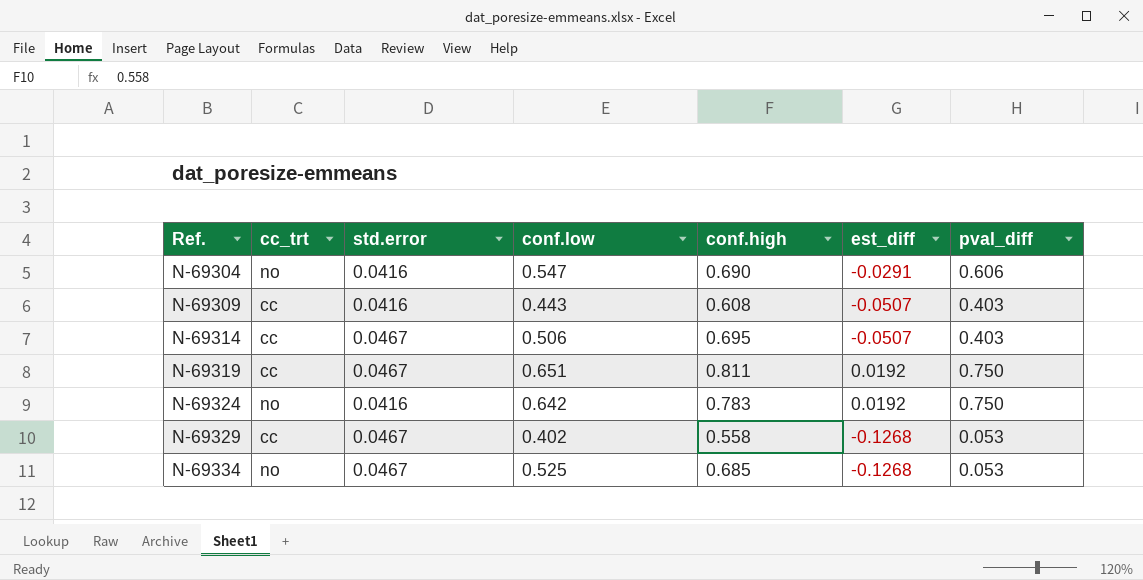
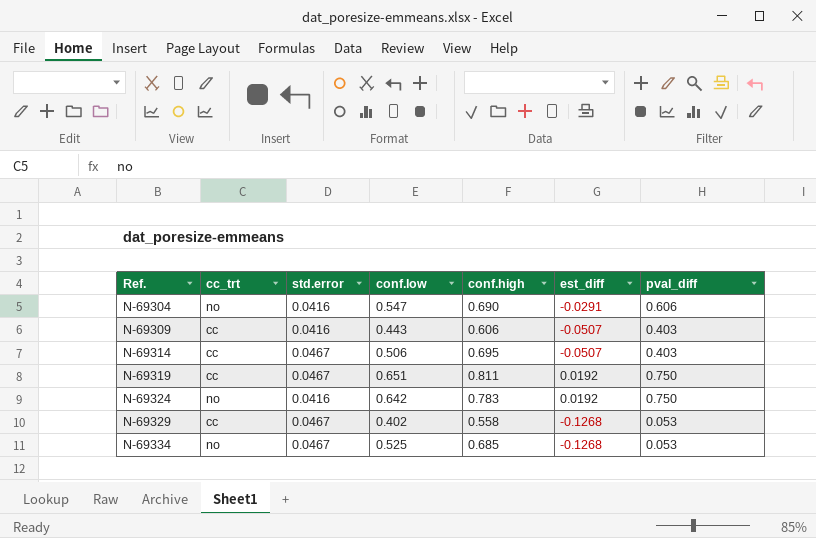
N-69309 | conf.high: 0.608 -> 0.606

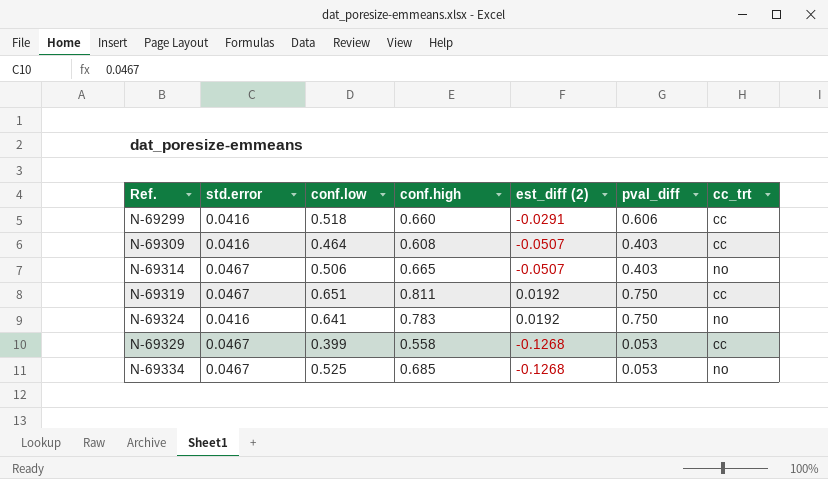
column name: est_diff -> est_diff (2)
column cc_trt | position: 2 -> 7
row N-69304: no | 0.0416 | 0.547 | 0.690 | -0.0291 | 0.606 -> none
row N-69299: none -> 0.0416 | 0.518 | 0.660 | -0.0291 | 0.606 | cc
N-69309 | conf.low: 0.443 -> 0.464
N-69309 | conf.high: 0.606 -> 0.608
N-69314 | conf.high: 0.695 -> 0.665
N-69314 | cc_trt: cc -> no
N-69324 | conf.low: 0.642 -> 0.641
N-69329 | conf.low: 0.402 -> 0.399

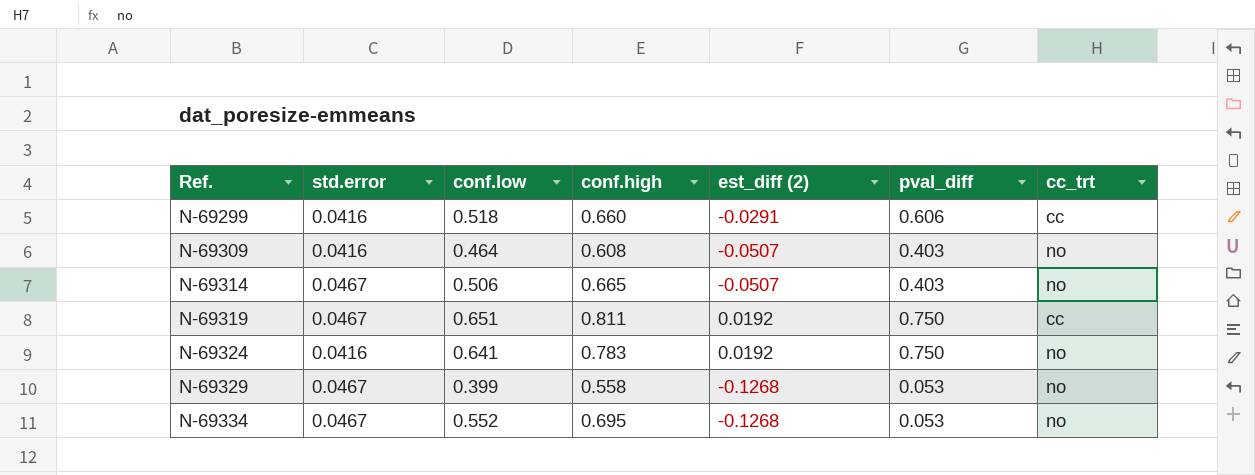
N-69309 | cc_trt: cc -> no
N-69329 | cc_trt: cc -> no
N-69334 | conf.low: 0.525 -> 0.552
N-69334 | conf.high: 0.685 -> 0.695

